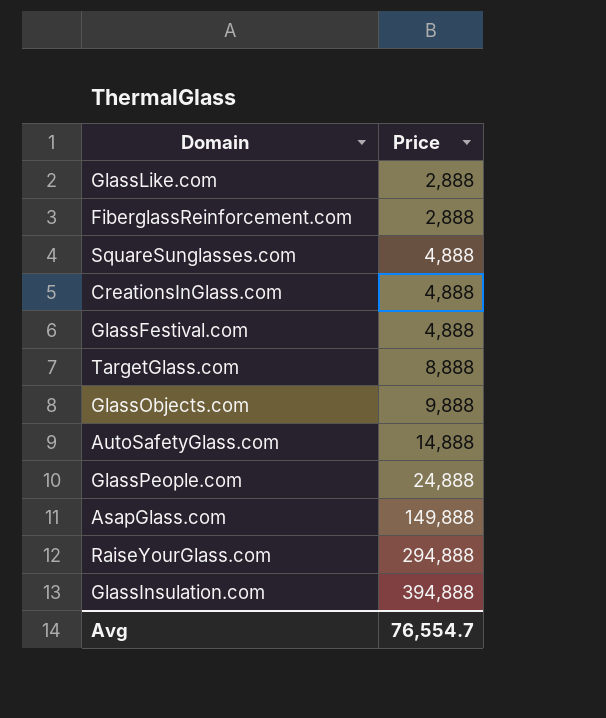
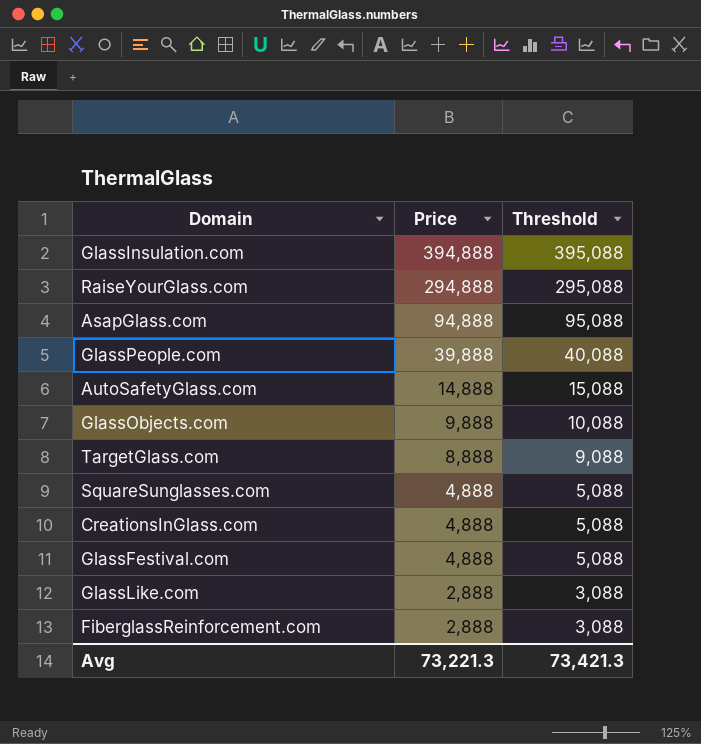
row order: Price ascending -> Price descending
column Threshold | formula: none -> [Price] + 200
AsapGlass.com | Price: 149,888 -> 94,888
GlassPeople.com | Price: 24,888 -> 39,888
Avg | Price: 76,554.7 -> 73,221.3

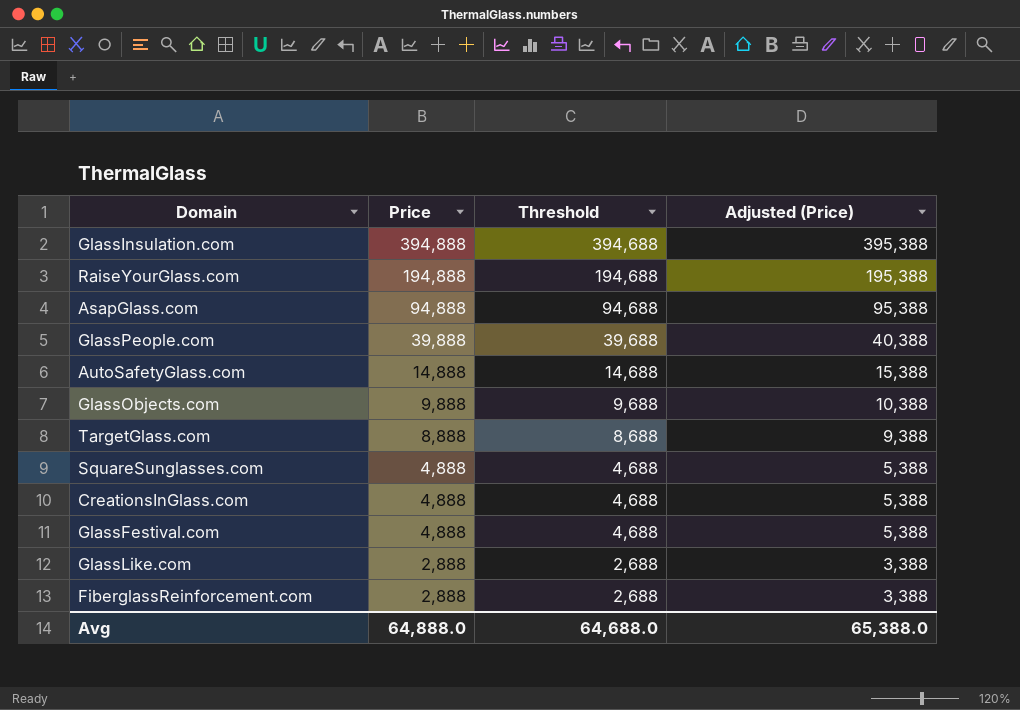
column Threshold | formula: [Price] + 200 -> [Price] - 200
column Adjusted (Price) | formula: none -> [Price] + 500
RaiseYourGlass.com | Price: 294,888 -> 194,888
Avg | Price: 73,221.3 -> 64,888.0
Avg | Threshold: 73,421.3 -> 64,688.0

